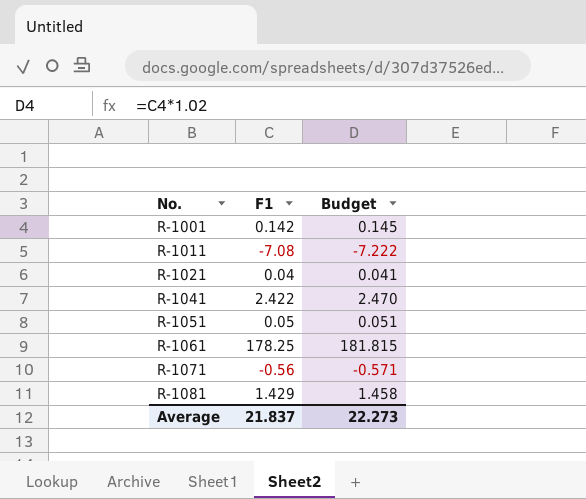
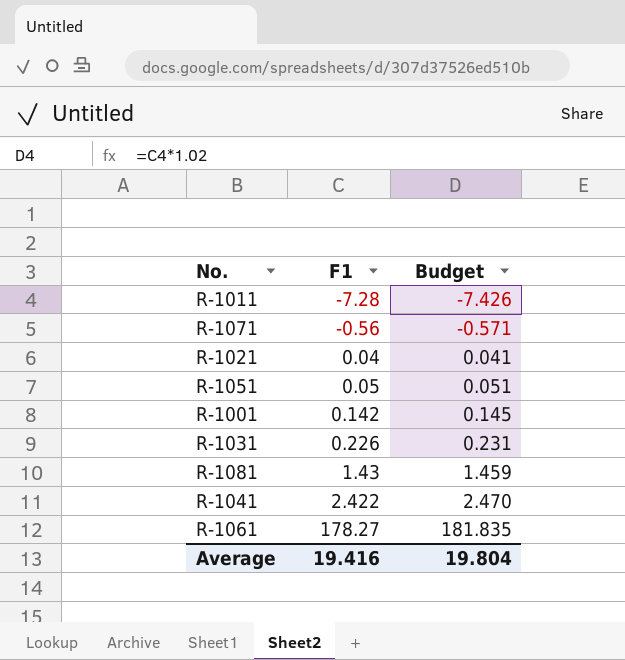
row order: No. ascending -> F1 ascending
R-1011 | F1: -7.08 -> -7.28
R-1011 | Budget: -7.222 -> -7.426
row R-1031: none -> 0.226 | 0.231
R-1081 | F1: 1.429 -> 1.43
R-1081 | Budget: 1.458 -> 1.459
R-1061 | F1: 178.25 -> 178.27
R-1061 | Budget: 181.815 -> 181.835
Average | F1: 21.837 -> 19.416
Average | Budget: 22.273 -> 19.804

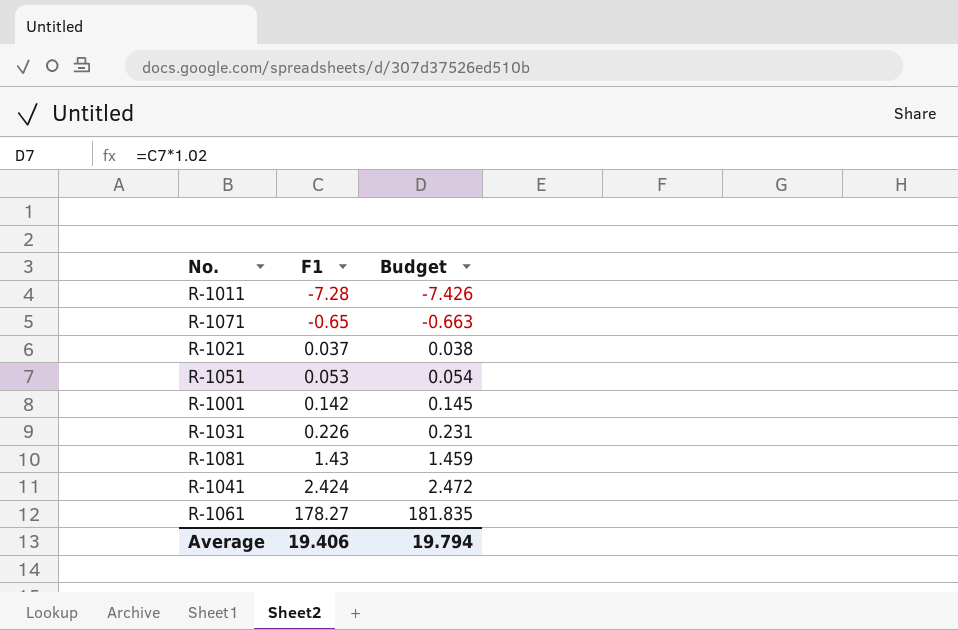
R-1071 | F1: -0.56 -> -0.65
R-1071 | Budget: -0.571 -> -0.663
R-1021 | F1: 0.04 -> 0.037
R-1021 | Budget: 0.041 -> 0.038
R-1051 | F1: 0.05 -> 0.053
R-1051 | Budget: 0.051 -> 0.054
R-1041 | F1: 2.422 -> 2.424
R-1041 | Budget: 2.470 -> 2.472
Average | F1: 19.416 -> 19.406
Average | Budget: 19.804 -> 19.794

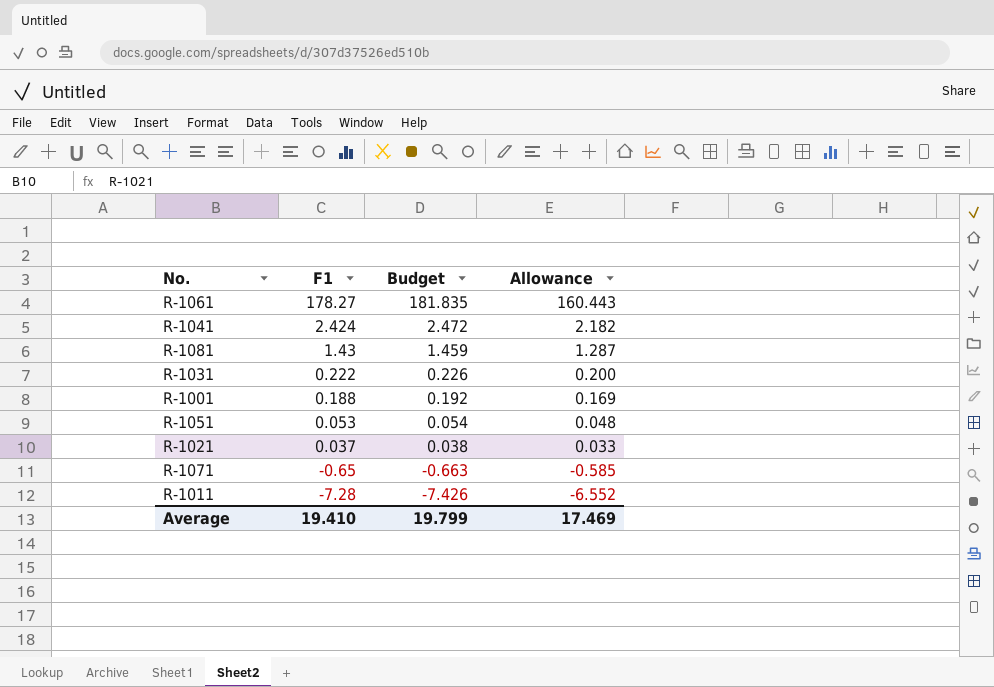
row order: F1 ascending -> F1 descending
column Allowance | formula: none -> [F1] * 0.9
R-1031 | F1: 0.226 -> 0.222
R-1031 | Budget: 0.231 -> 0.226
R-1001 | F1: 0.142 -> 0.188
R-1001 | Budget: 0.145 -> 0.192
Average | F1: 19.406 -> 19.410
Average | Budget: 19.794 -> 19.799

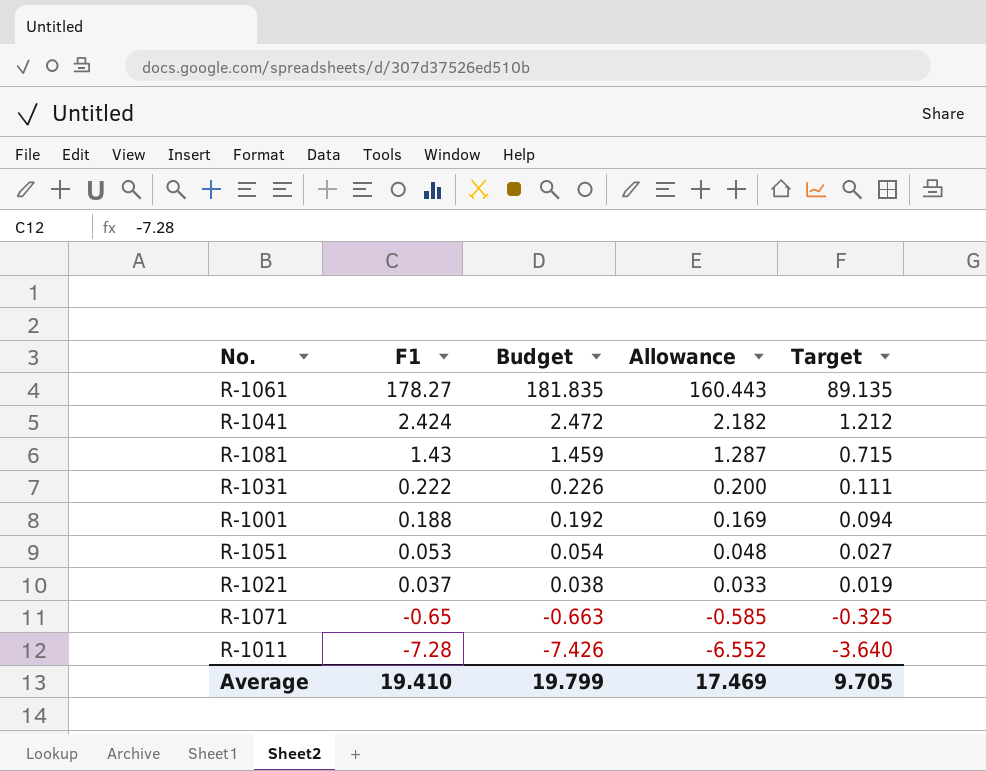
column Target | formula: none -> [F1] * 0.5

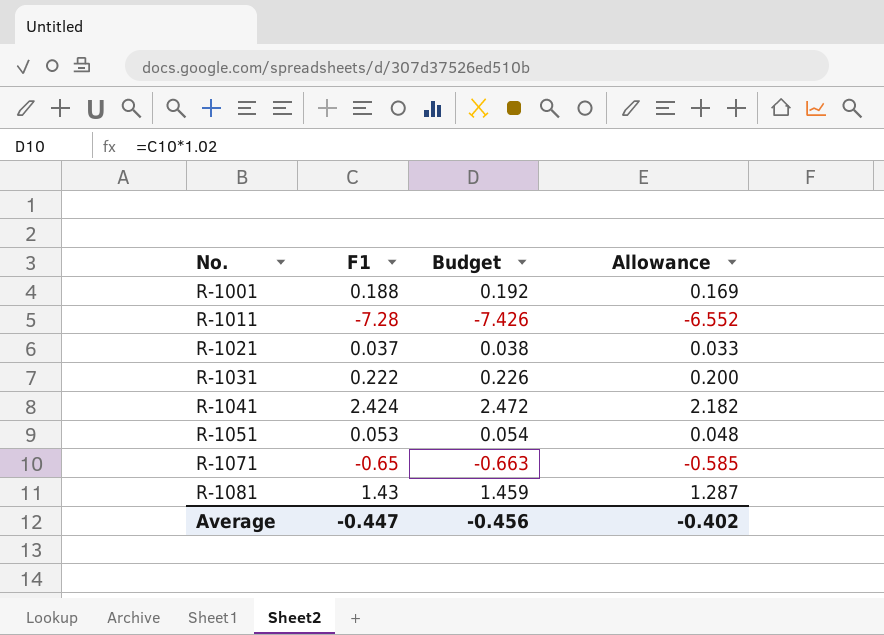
row order: F1 descending -> No. ascending
column Target | formula: [F1] * 0.5 -> none
row R-1061: 178.27 | 181.835 | 160.443 | 89.135 -> none
Average | F1: 19.410 -> -0.447
Average | Budget: 19.799 -> -0.456
Average | Allowance: 17.469 -> -0.402

